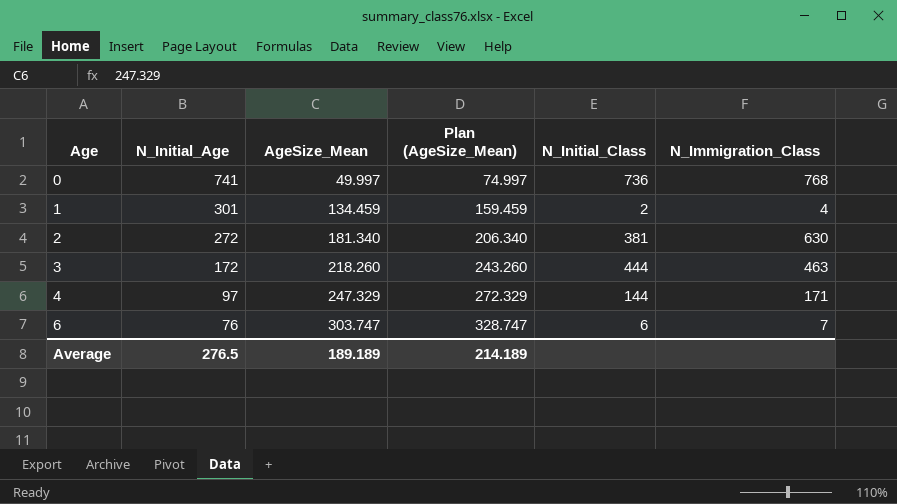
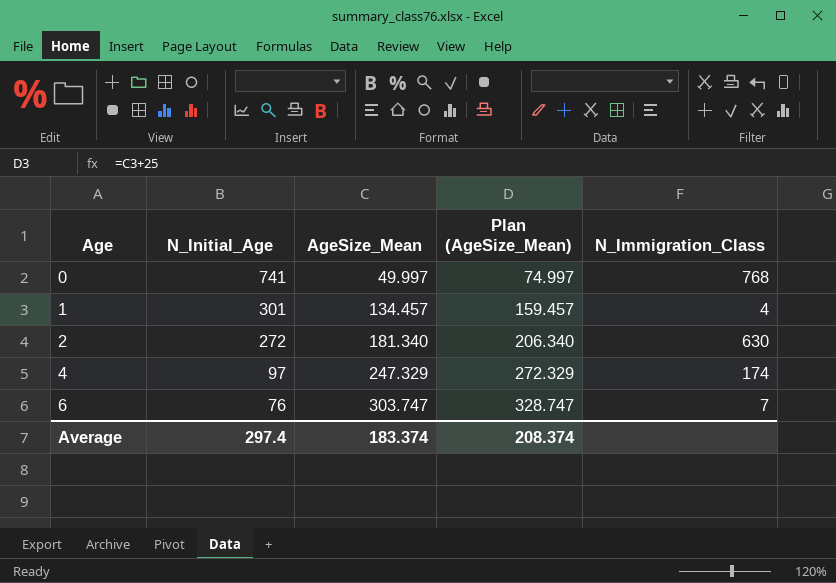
column N_Initial_Class | position: 5 -> none
row 3: 172 | 218.260 | 243.260 | 444 | 463 -> none
1 | AgeSize_Mean: 134.459 -> 134.457
1 | Plan (AgeSize_Mean): 159.459 -> 159.457
4 | N_Immigration_Class: 171 -> 174
Average | N_Initial_Age: 276.5 -> 297.4
Average | AgeSize_Mean: 189.189 -> 183.374
Average | Plan (AgeSize_Mean): 214.189 -> 208.374

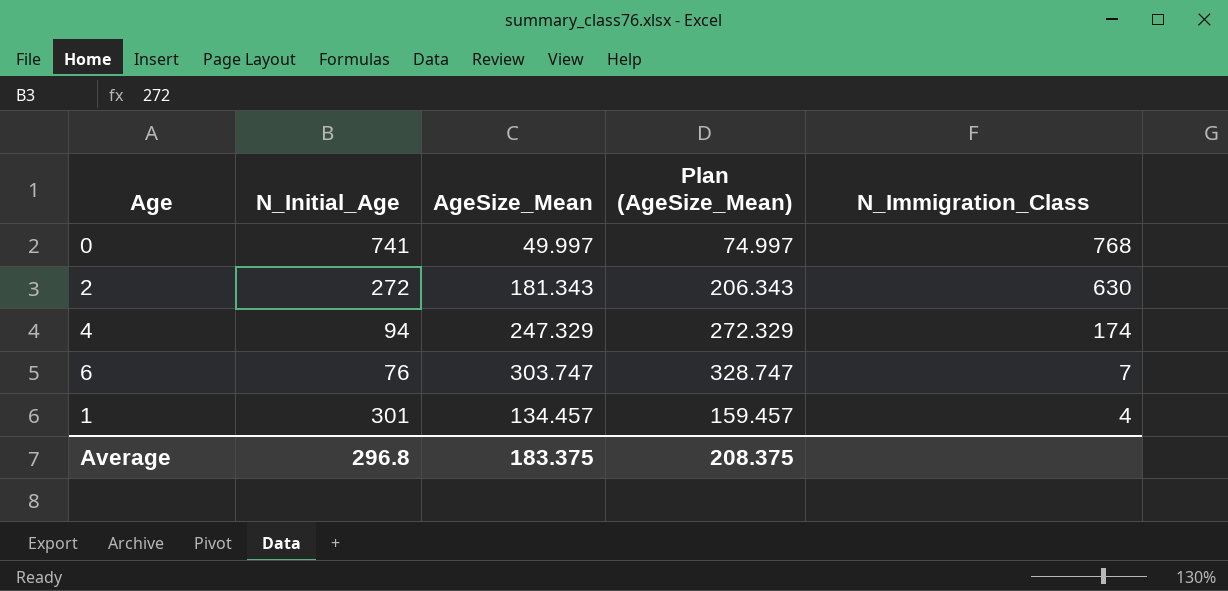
row order: Age ascending -> N_Immigration_Class descending
2 | AgeSize_Mean: 181.340 -> 181.343
2 | Plan (AgeSize_Mean): 206.340 -> 206.343
4 | N_Initial_Age: 97 -> 94
Average | N_Initial_Age: 297.4 -> 296.8
Average | AgeSize_Mean: 183.374 -> 183.375
Average | Plan (AgeSize_Mean): 208.374 -> 208.375

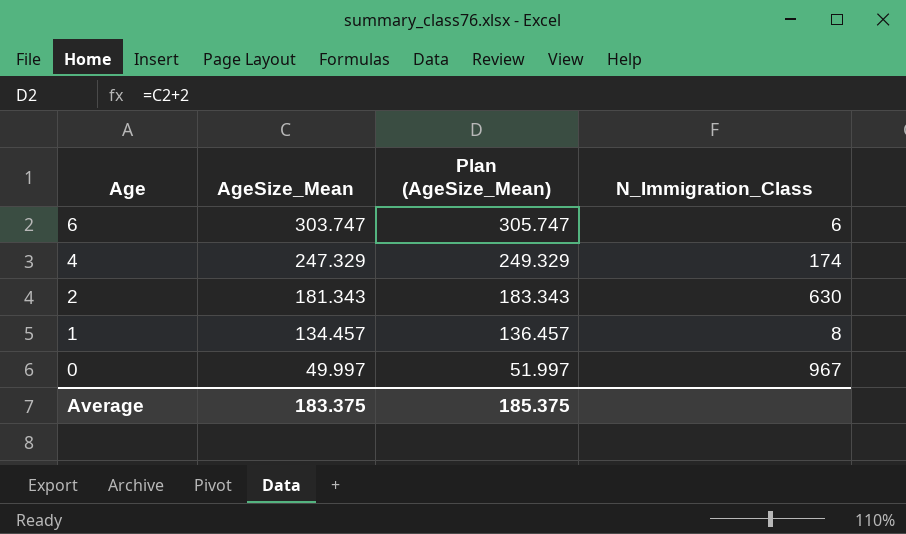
row order: N_Immigration_Class descending -> Age descending
column N_Initial_Age | position: 2 -> none
column Plan (AgeSize_Mean) | formula: [AgeSize_Mean] + 25 -> [AgeSize_Mean] + 2
6 | N_Immigration_Class: 7 -> 6
1 | N_Immigration_Class: 4 -> 8
0 | N_Immigration_Class: 768 -> 967
Average | Plan (AgeSize_Mean): 208.375 -> 185.375

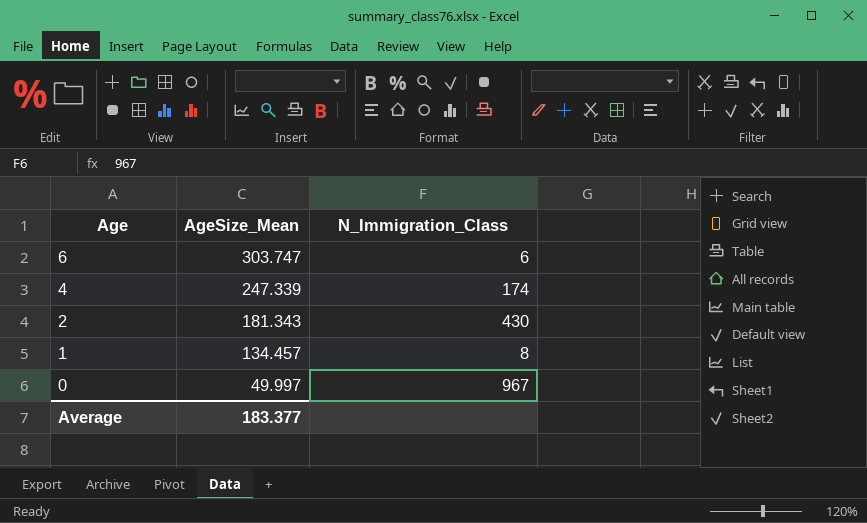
column Plan (AgeSize_Mean) | formula: [AgeSize_Mean] + 2 -> none
4 | AgeSize_Mean: 247.329 -> 247.339
2 | N_Immigration_Class: 630 -> 430
Average | AgeSize_Mean: 183.375 -> 183.377

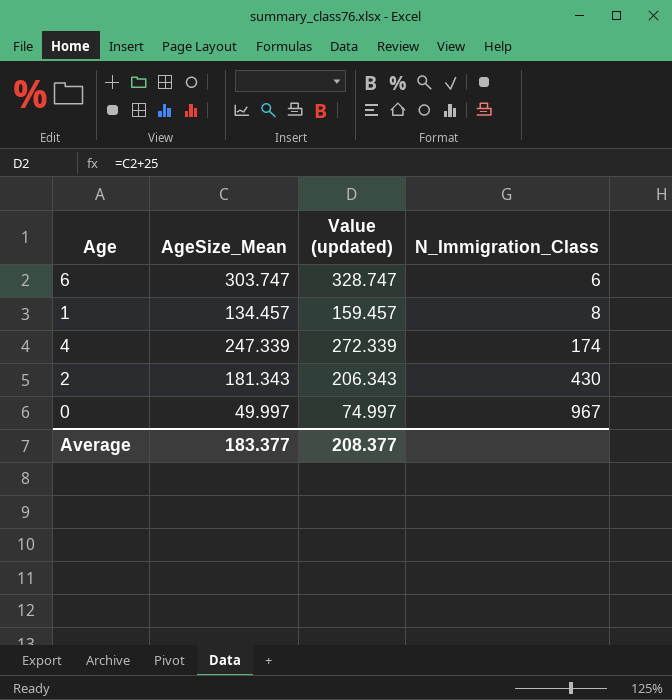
row order: Age descending -> N_Immigration_Class ascending
column Value (updated) | formula: none -> [AgeSize_Mean] + 25

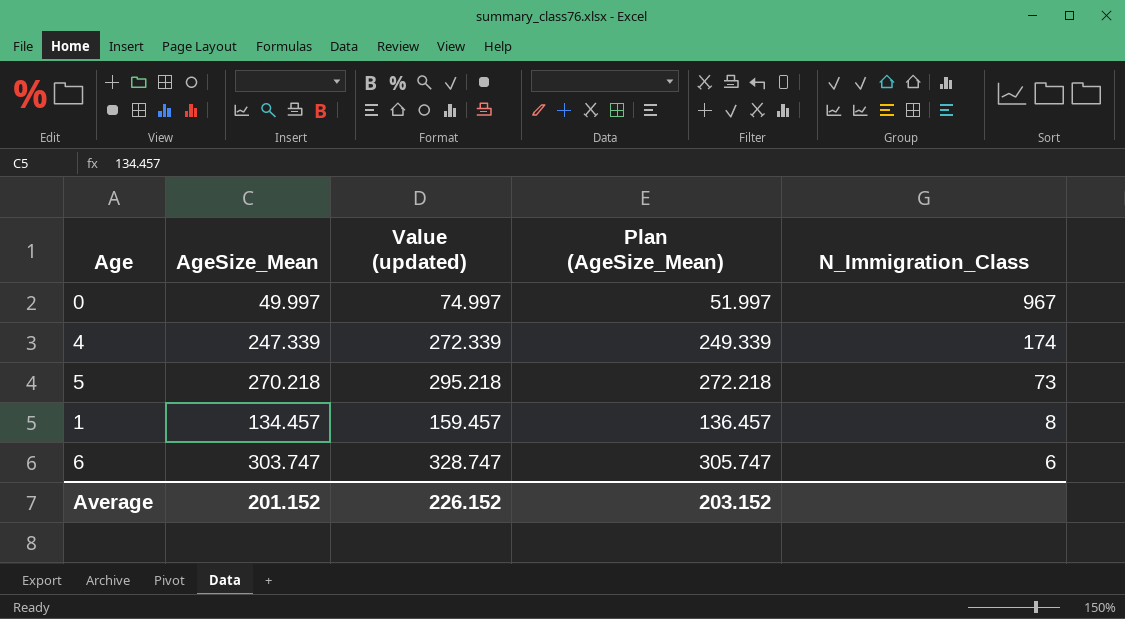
row order: N_Immigration_Class ascending -> N_Immigration_Class descending
column Plan (AgeSize_Mean) | formula: none -> [AgeSize_Mean] + 2
row 2: 181.343 | 206.343 | 430 -> none
row 5: none -> 270.218 | 295.218 | 272.218 | 73
Average | AgeSize_Mean: 183.377 -> 201.152
Average | Value (updated): 208.377 -> 226.152

